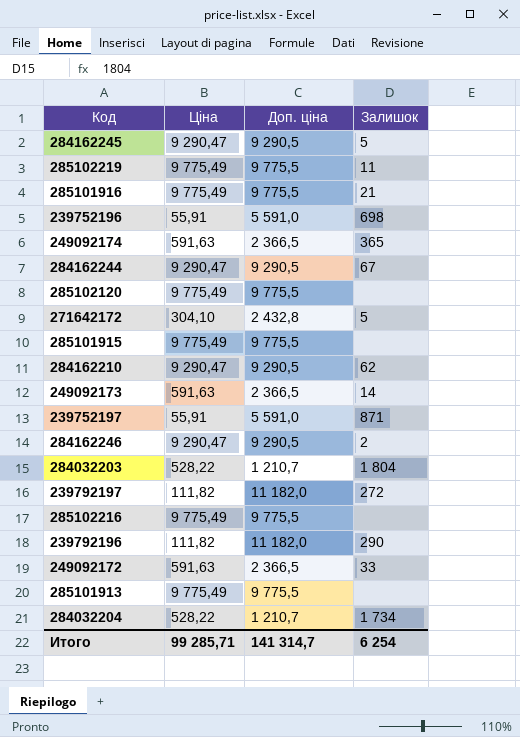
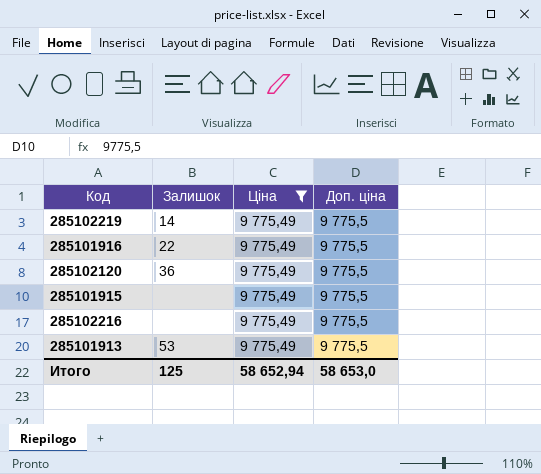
filter: none -> Ціна = 9 775,49
column Залишок | position: 4 -> 2
285102219 | Залишок: 11 -> 14
285101916 | Залишок: 21 -> 22
285102120 | Залишок: none -> 36
285101913 | Залишок: none -> 53
Итого | Залишок: 6 254 -> 125
Итого | Ціна: 99 285,71 -> 58 652,94
Итого | Доп. ціна: 141 314,7 -> 58 653,0

